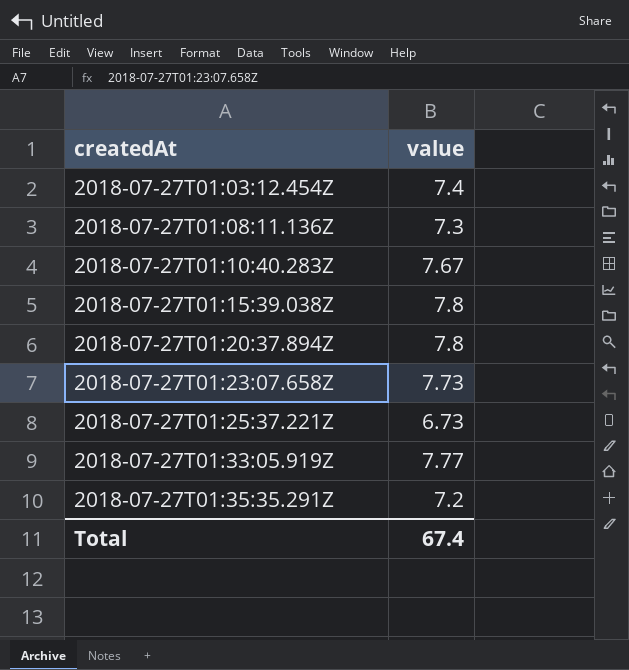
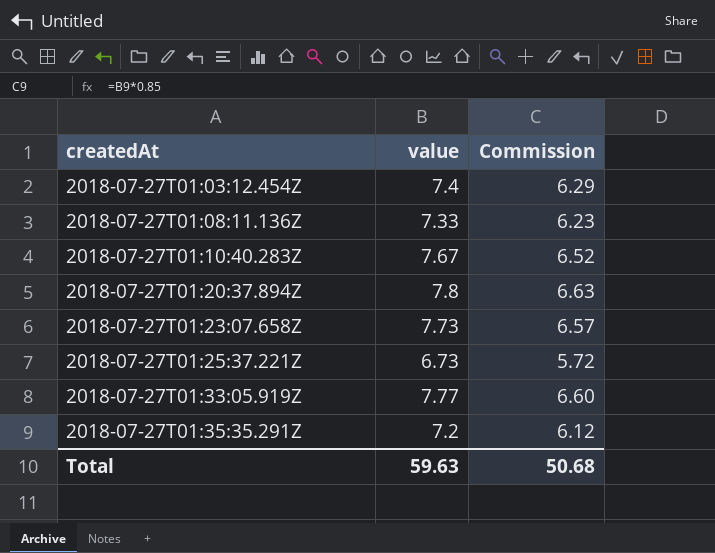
column Commission | formula: none -> [value] * 0.85
row 2018-07-27T01:15:39.038Z: 7.8 -> none
2018-07-27T01:08:11.136Z | value: 7.3 -> 7.33
Total | value: 67.4 -> 59.63

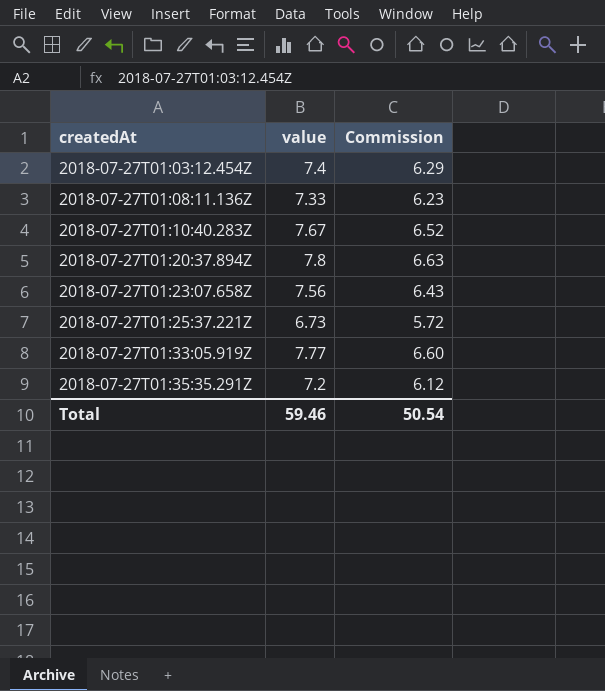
2018-07-27T01:23:07.658Z | value: 7.73 -> 7.56
2018-07-27T01:23:07.658Z | Commission: 6.57 -> 6.43
Total | value: 59.63 -> 59.46
Total | Commission: 50.68 -> 50.54

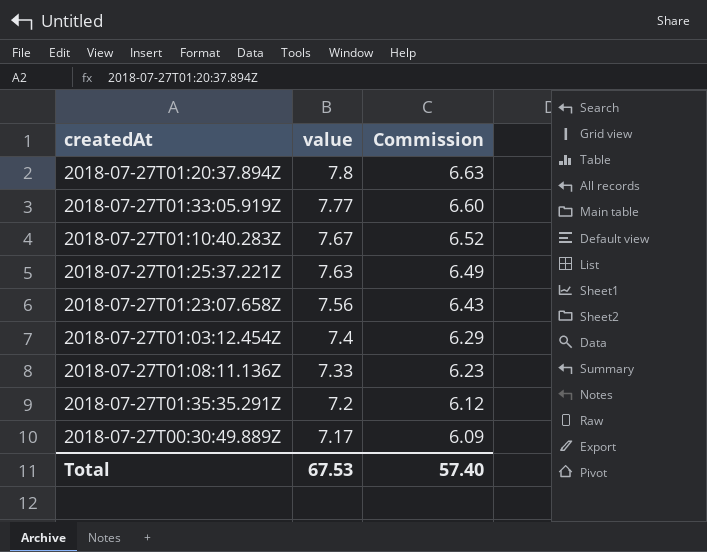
row order: createdAt ascending -> value descending
2018-07-27T01:25:37.221Z | value: 6.73 -> 7.63
2018-07-27T01:25:37.221Z | Commission: 5.72 -> 6.49
row 2018-07-27T00:30:49.889Z: none -> 7.17 | 6.09
Total | value: 59.46 -> 67.53
Total | Commission: 50.54 -> 57.40

